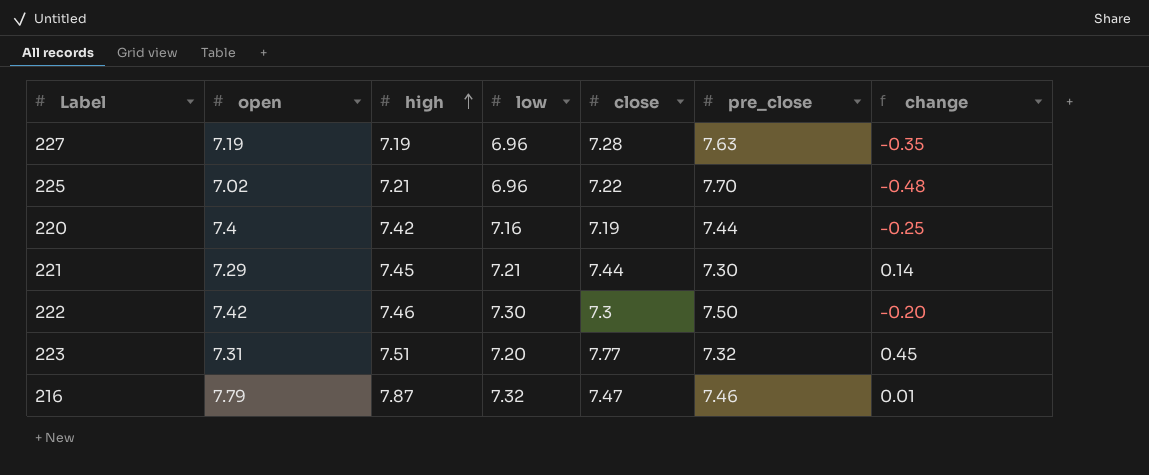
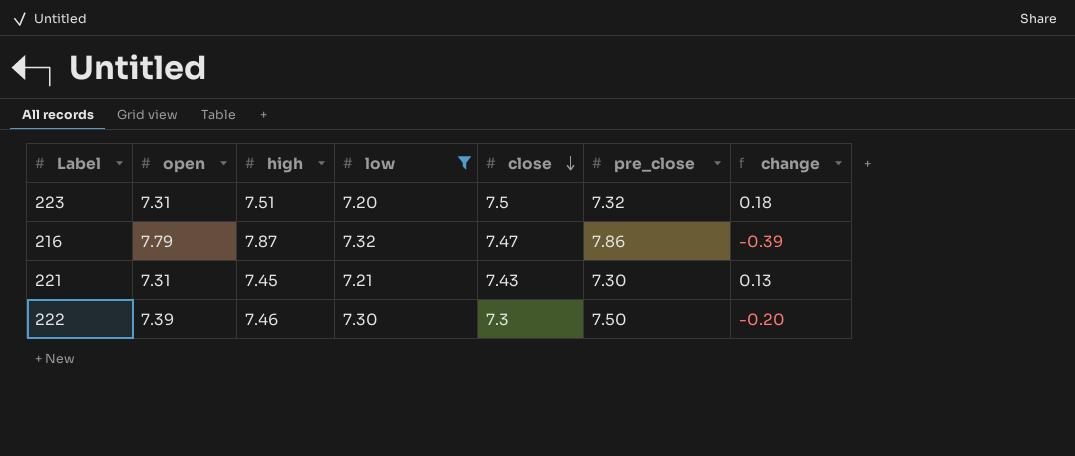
filter: none -> low >= 7.20
row order: high ascending -> close descending
223 | close: 7.77 -> 7.5
223 | change: 0.45 -> 0.18
216 | pre_close: 7.46 -> 7.86
216 | change: 0.01 -> -0.39
221 | open: 7.29 -> 7.31
221 | close: 7.44 -> 7.43
221 | change: 0.14 -> 0.13
222 | open: 7.42 -> 7.39

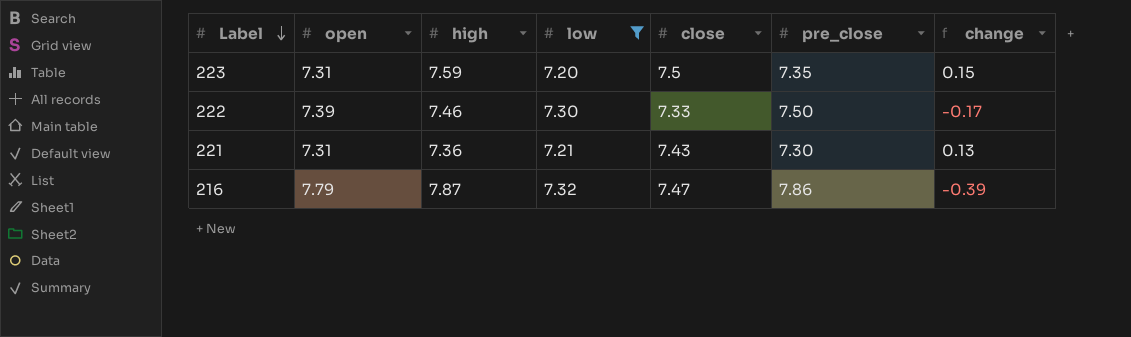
row order: close descending -> Label descending
223 | high: 7.51 -> 7.59
223 | pre_close: 7.32 -> 7.35
223 | change: 0.18 -> 0.15
222 | close: 7.3 -> 7.33
222 | change: -0.20 -> -0.17
221 | high: 7.45 -> 7.36

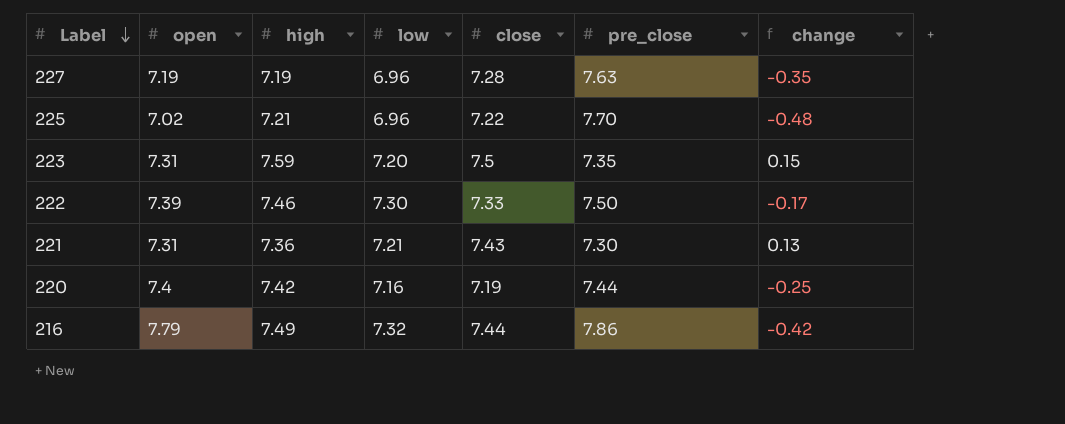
filter: low >= 7.20 -> none
216 | high: 7.87 -> 7.49
216 | close: 7.47 -> 7.44
216 | change: -0.39 -> -0.42

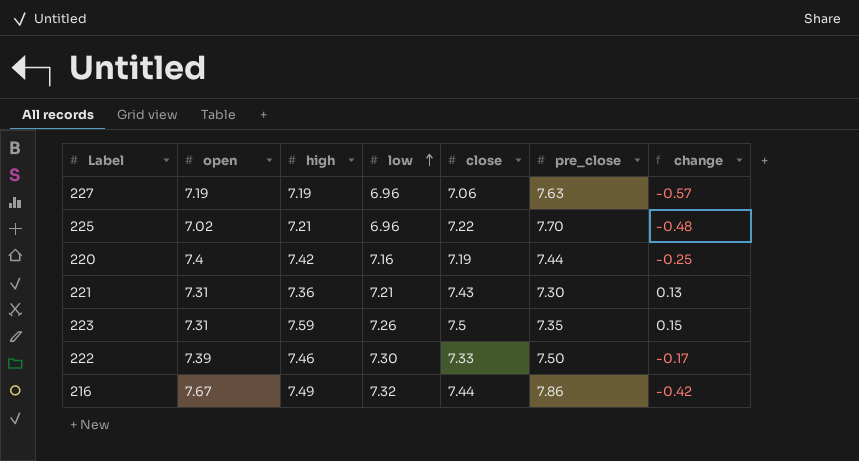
row order: Label descending -> low ascending
227 | close: 7.28 -> 7.06
227 | change: -0.35 -> -0.57
223 | low: 7.20 -> 7.26
216 | open: 7.79 -> 7.67

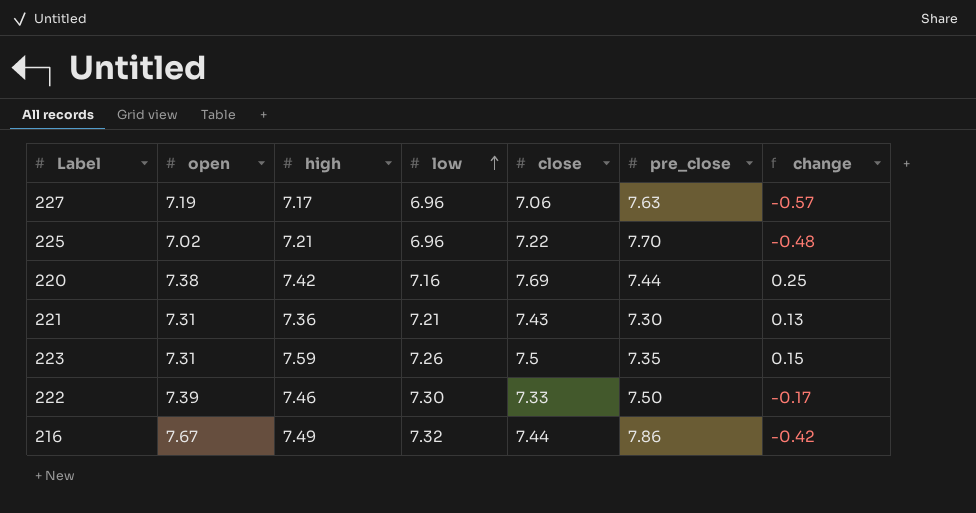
227 | high: 7.19 -> 7.17
220 | open: 7.4 -> 7.38
220 | close: 7.19 -> 7.69
220 | change: -0.25 -> 0.25

